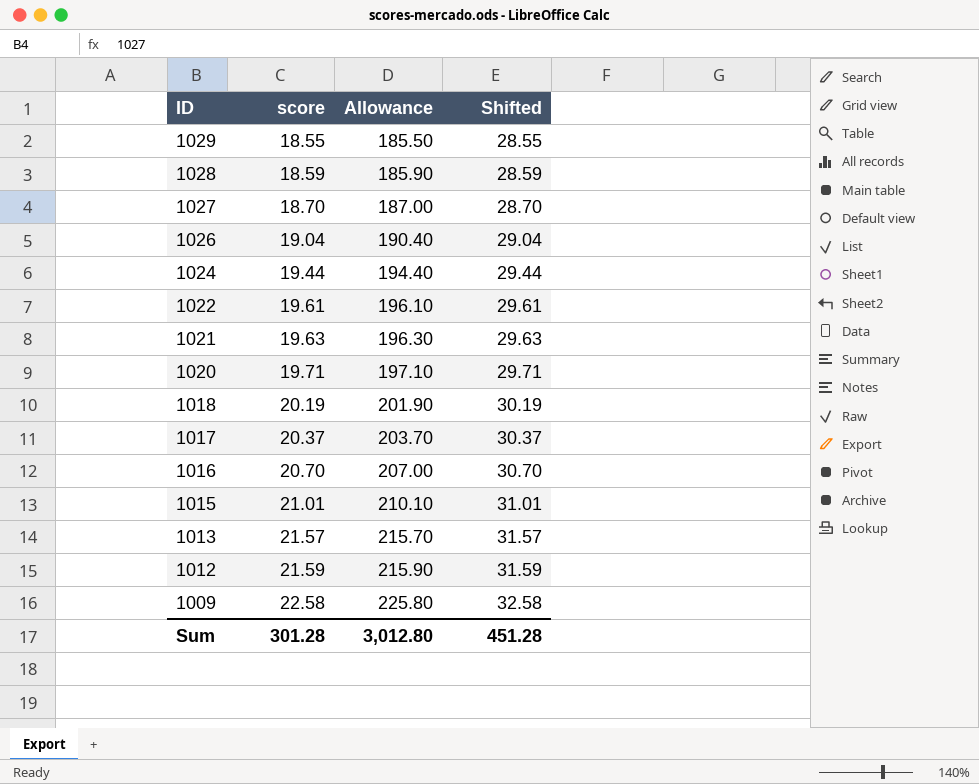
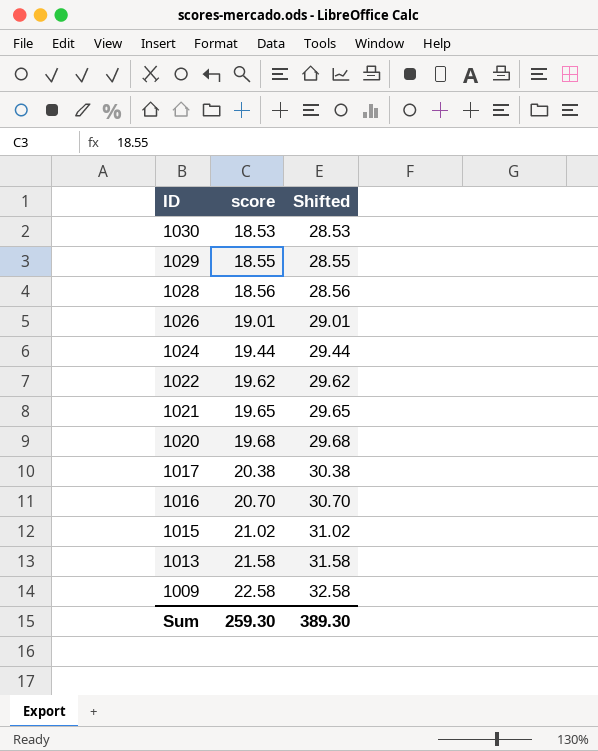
column Allowance | formula: [score] * 10 -> none
row 1027: 18.70 | 187.00 | 28.70 -> none
row 1018: 20.19 | 201.90 | 30.19 -> none
row 1012: 21.59 | 215.90 | 31.59 -> none
row 1030: none -> 18.53 | 28.53
1028 | score: 18.59 -> 18.56
1028 | Shifted: 28.59 -> 28.56
1026 | score: 19.04 -> 19.01
1026 | Shifted: 29.04 -> 29.01
1022 | score: 19.61 -> 19.62
1022 | Shifted: 29.61 -> 29.62
1021 | score: 19.63 -> 19.65
1021 | Shifted: 29.63 -> 29.65
1020 | score: 19.71 -> 19.68
1020 | Shifted: 29.71 -> 29.68
1017 | score: 20.37 -> 20.38
1017 | Shifted: 30.37 -> 30.38
1015 | score: 21.01 -> 21.02
1015 | Shifted: 31.01 -> 31.02
1013 | score: 21.57 -> 21.58
1013 | Shifted: 31.57 -> 31.58
Sum | score: 301.28 -> 259.30
Sum | Shifted: 451.28 -> 389.30

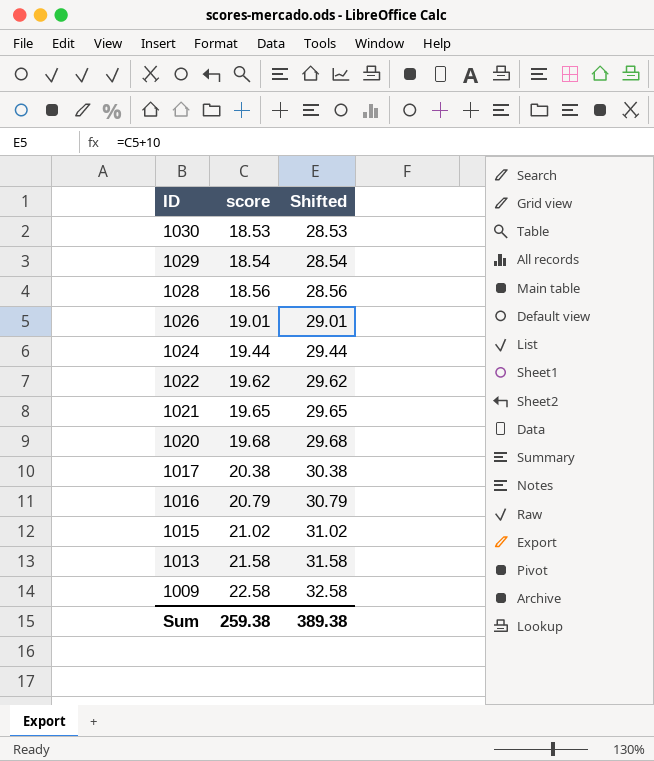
1029 | score: 18.55 -> 18.54
1029 | Shifted: 28.55 -> 28.54
1016 | score: 20.70 -> 20.79
1016 | Shifted: 30.70 -> 30.79
Sum | score: 259.30 -> 259.38
Sum | Shifted: 389.30 -> 389.38

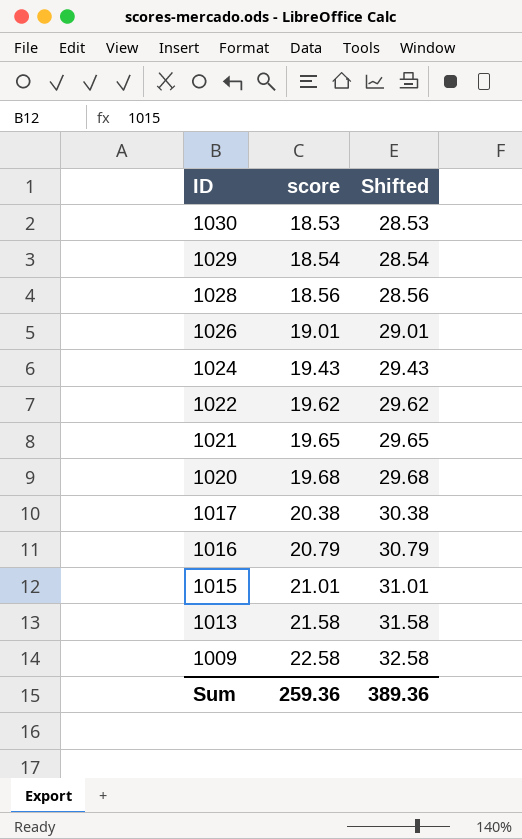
1024 | score: 19.44 -> 19.43
1024 | Shifted: 29.44 -> 29.43
1015 | score: 21.02 -> 21.01
1015 | Shifted: 31.02 -> 31.01
Sum | score: 259.38 -> 259.36
Sum | Shifted: 389.38 -> 389.36

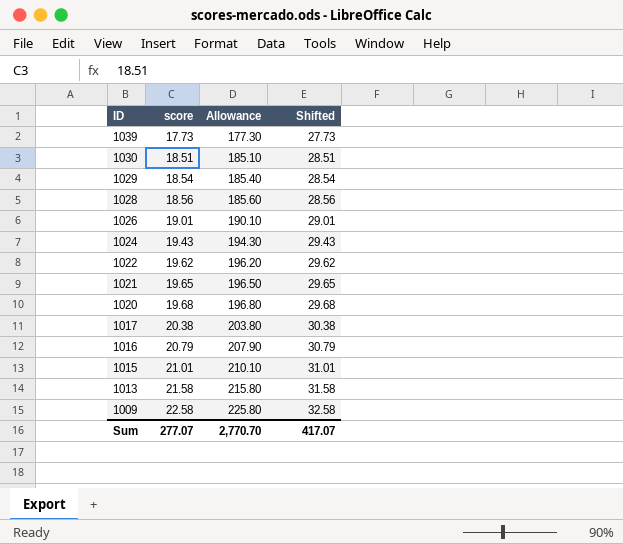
column Allowance | formula: none -> [score] * 10
row 1039: none -> 17.73 | 177.30 | 27.73
1030 | score: 18.53 -> 18.51
1030 | Shifted: 28.53 -> 28.51
Sum | score: 259.36 -> 277.07
Sum | Shifted: 389.36 -> 417.07

